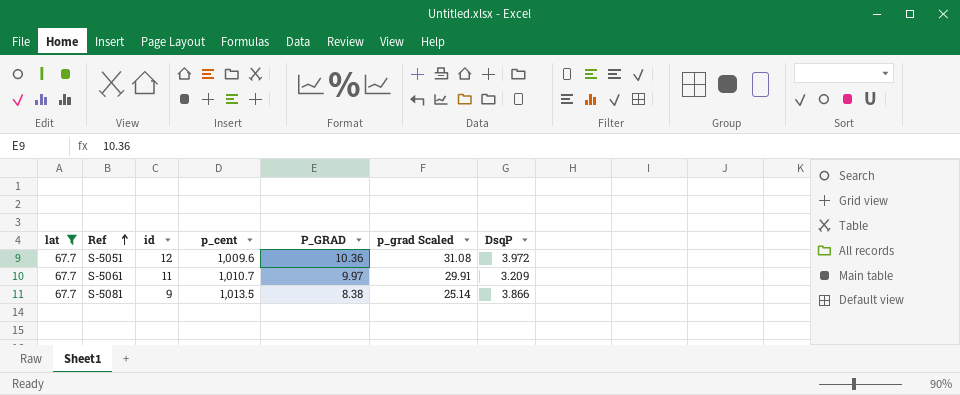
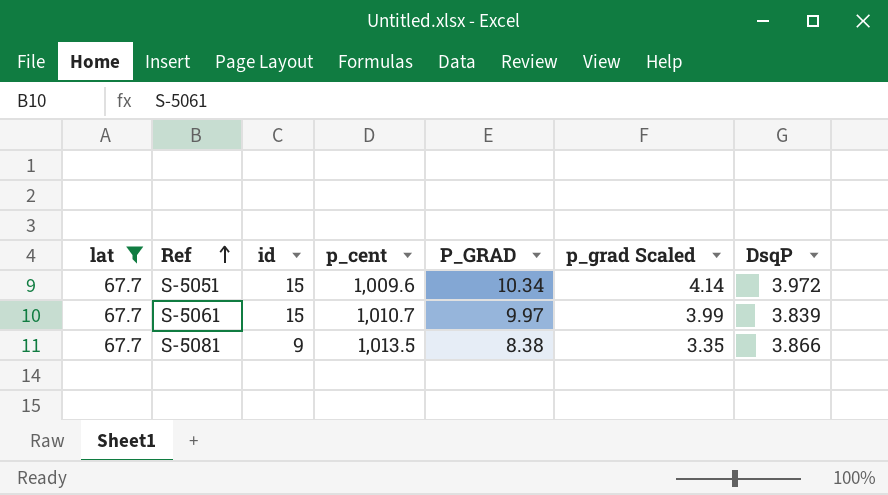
column p_grad Scaled | formula: [P_GRAD] * 3 -> [P_GRAD] * 0.4
S-5051 | id: 12 -> 15
S-5051 | P_GRAD: 10.36 -> 10.34
S-5061 | id: 11 -> 15
S-5061 | DsqP: 3.209 -> 3.839

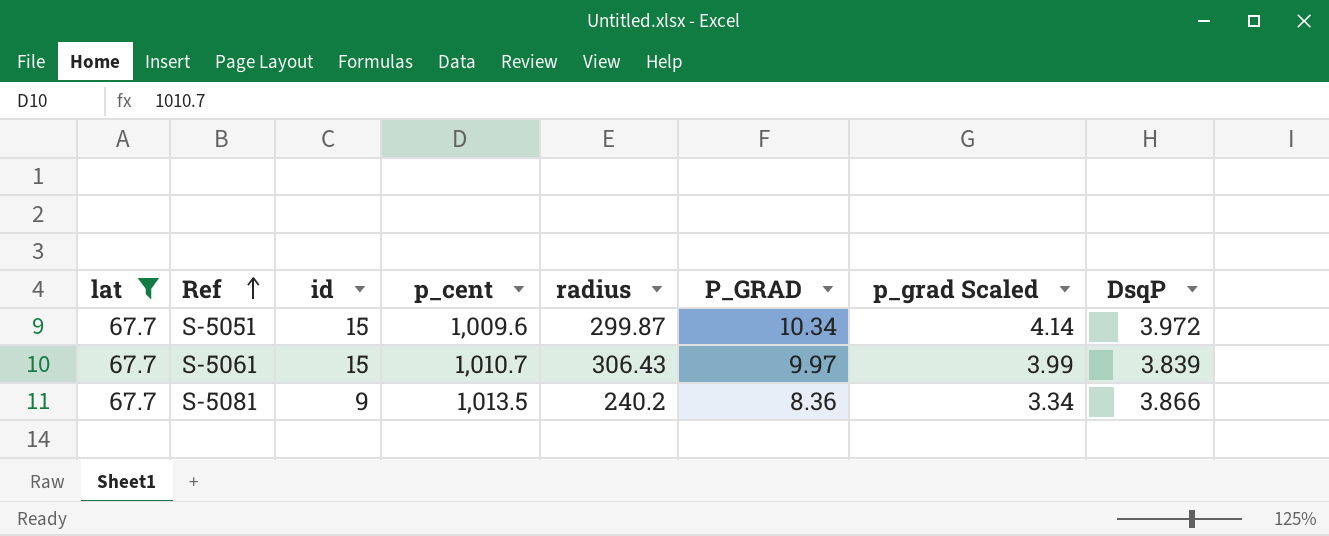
column radius | position: none -> 5
S-5081 | P_GRAD: 8.38 -> 8.36
S-5081 | p_grad Scaled: 3.35 -> 3.34

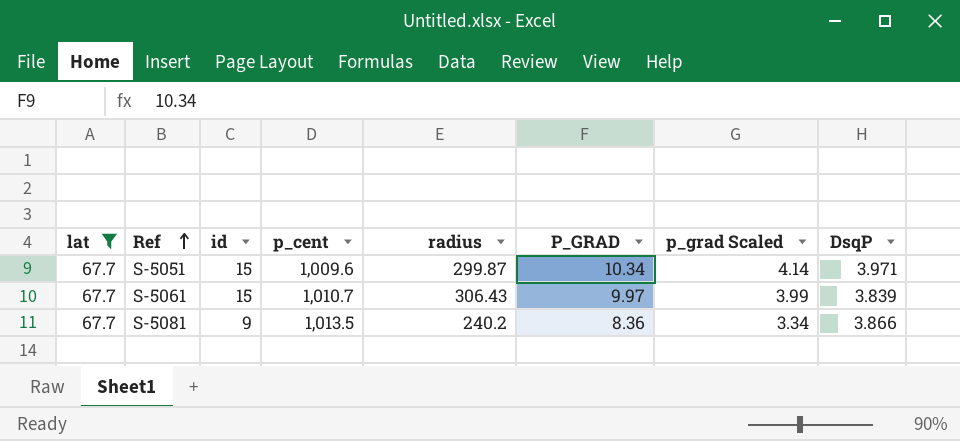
S-5051 | DsqP: 3.972 -> 3.971

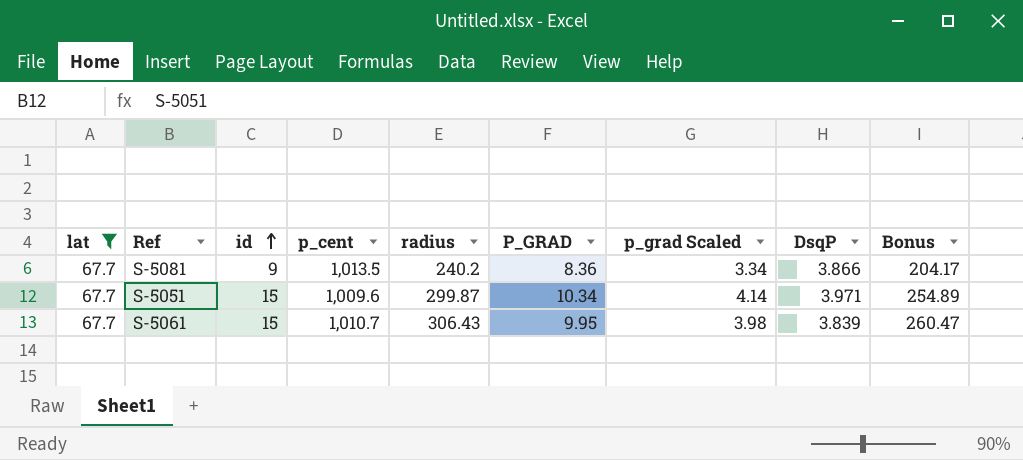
row order: Ref ascending -> id ascending
column Bonus | formula: none -> [radius] * 0.85
S-5061 | P_GRAD: 9.97 -> 9.95
S-5061 | p_grad Scaled: 3.99 -> 3.98

